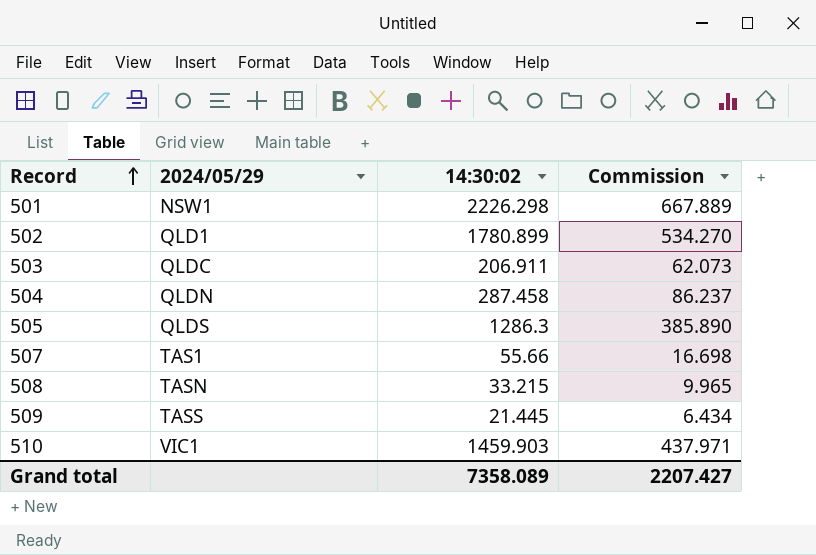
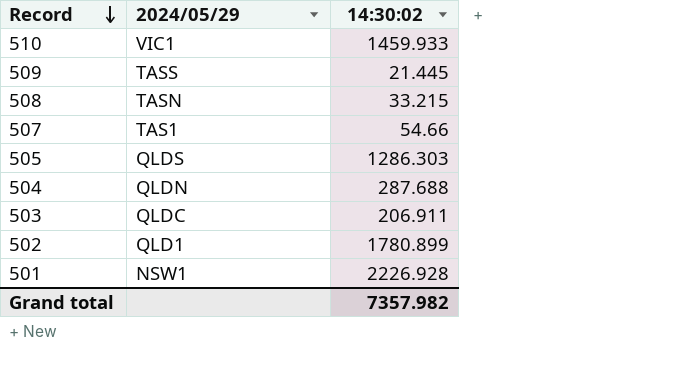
row order: Record ascending -> Record descending
column Commission | formula: [14:30:02] * 0.3 -> none
510 | 14:30:02: 1459.903 -> 1459.933
507 | 14:30:02: 55.66 -> 54.66
505 | 14:30:02: 1286.3 -> 1286.303
504 | 14:30:02: 287.458 -> 287.688
501 | 14:30:02: 2226.298 -> 2226.928
Grand total | 14:30:02: 7358.089 -> 7357.982

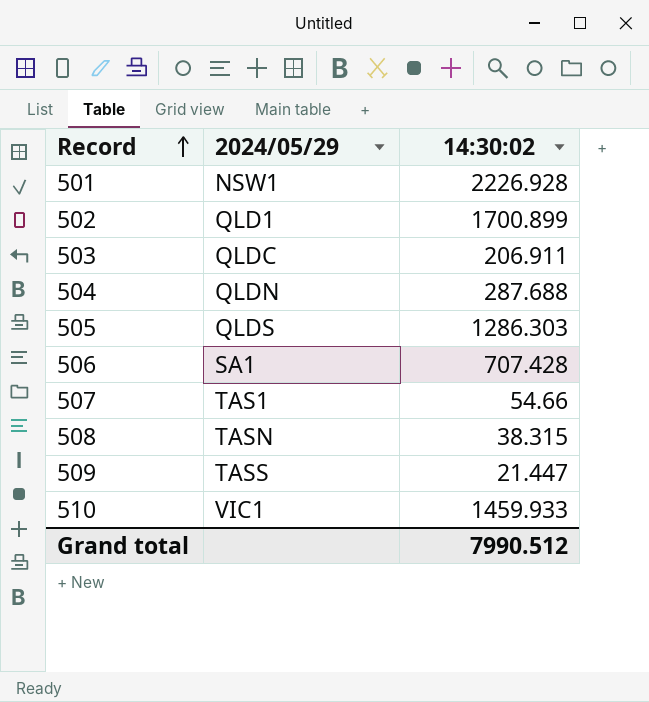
row order: Record descending -> Record ascending
502 | 14:30:02: 1780.899 -> 1700.899
row 506: none -> SA1 | 707.428
508 | 14:30:02: 33.215 -> 38.315
509 | 14:30:02: 21.445 -> 21.447
Grand total | 14:30:02: 7357.982 -> 7990.512

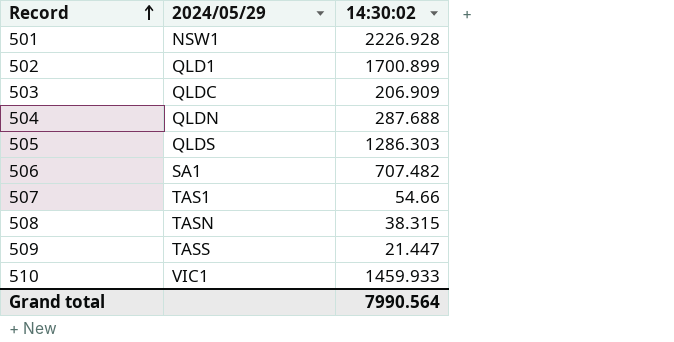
503 | 14:30:02: 206.911 -> 206.909
506 | 14:30:02: 707.428 -> 707.482
Grand total | 14:30:02: 7990.512 -> 7990.564

